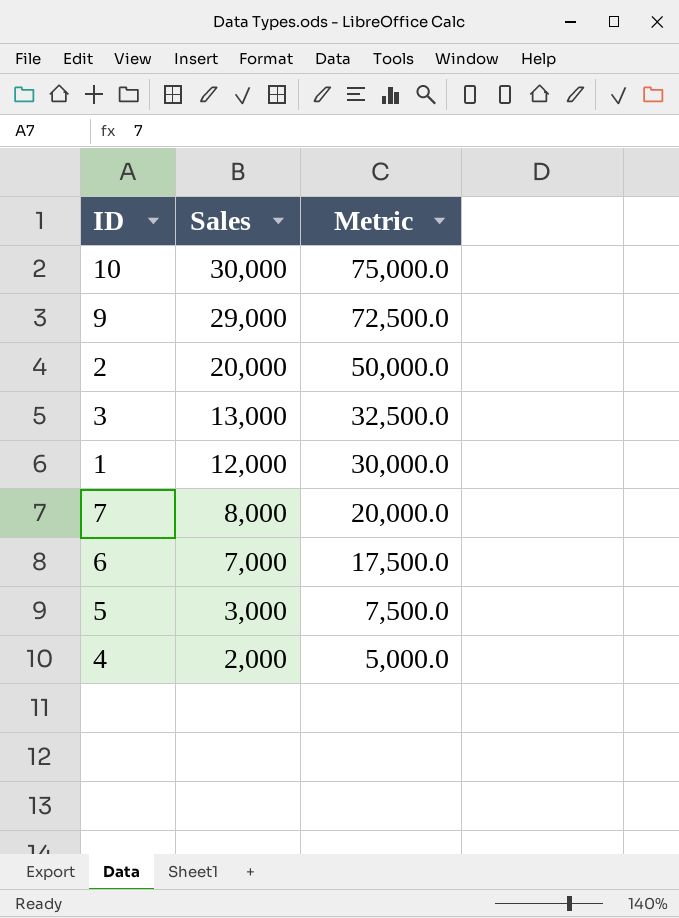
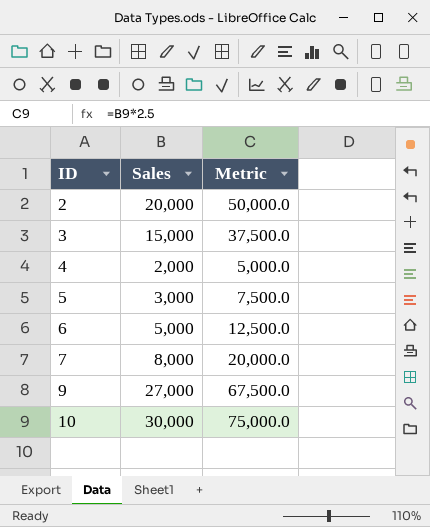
row order: Sales descending -> ID ascending
row 1: 12,000 | 30,000.0 -> none
3 | Sales: 13,000 -> 15,000
3 | Metric: 32,500.0 -> 37,500.0
6 | Sales: 7,000 -> 5,000
6 | Metric: 17,500.0 -> 12,500.0
9 | Sales: 29,000 -> 27,000
9 | Metric: 72,500.0 -> 67,500.0

